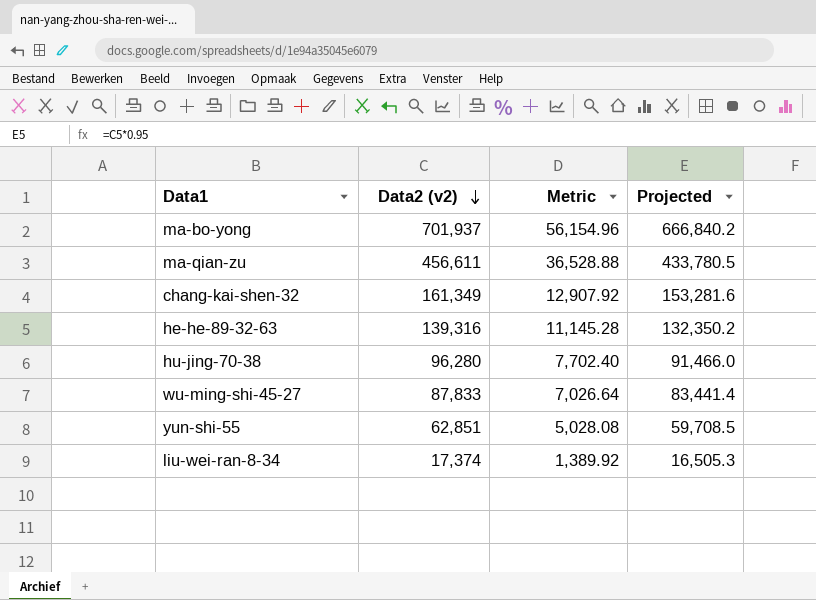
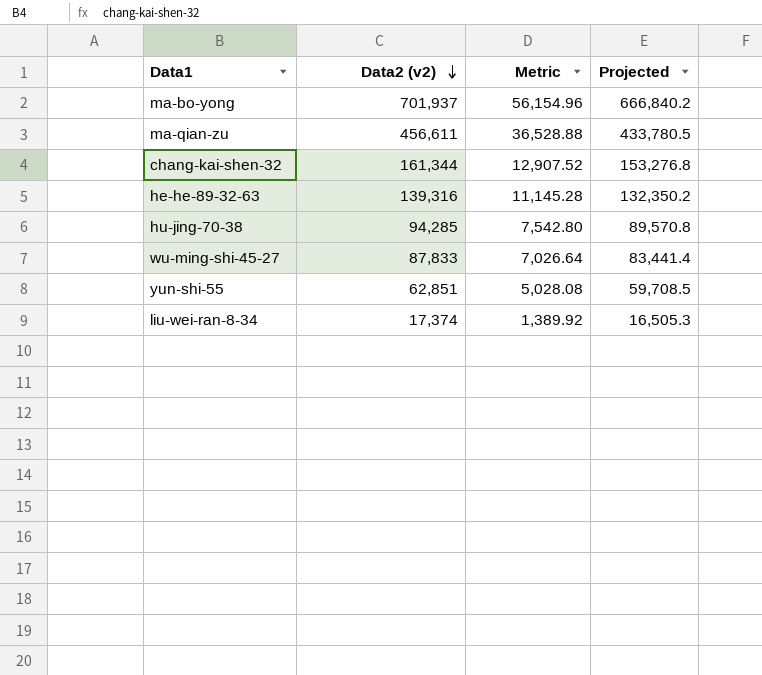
chang-kai-shen-32 | Data2 (v2): 161,349 -> 161,344
chang-kai-shen-32 | Metric: 12,907.92 -> 12,907.52
chang-kai-shen-32 | Projected: 153,281.6 -> 153,276.8
hu-jing-70-38 | Data2 (v2): 96,280 -> 94,285
hu-jing-70-38 | Metric: 7,702.40 -> 7,542.80
hu-jing-70-38 | Projected: 91,466.0 -> 89,570.8

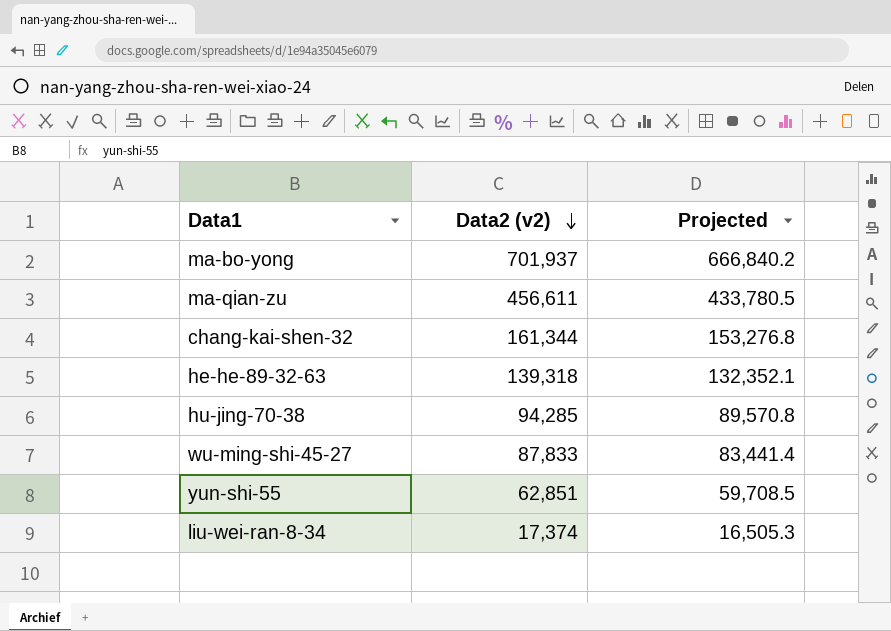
column Metric | formula: [Data2 (v2)] * 0.08 -> none
he-he-89-32-63 | Data2 (v2): 139,316 -> 139,318
he-he-89-32-63 | Projected: 132,350.2 -> 132,352.1

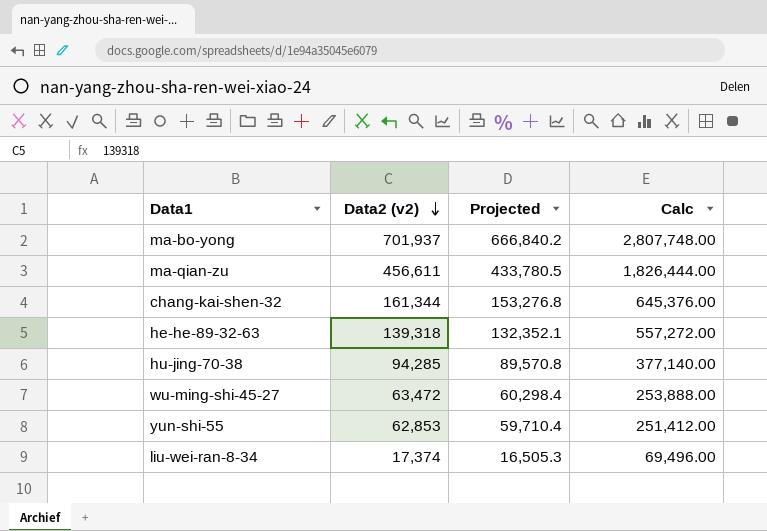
column Calc | formula: none -> [Data2 (v2)] * 4
wu-ming-shi-45-27 | Data2 (v2): 87,833 -> 63,472
wu-ming-shi-45-27 | Projected: 83,441.4 -> 60,298.4
yun-shi-55 | Data2 (v2): 62,851 -> 62,853
yun-shi-55 | Projected: 59,708.5 -> 59,710.4

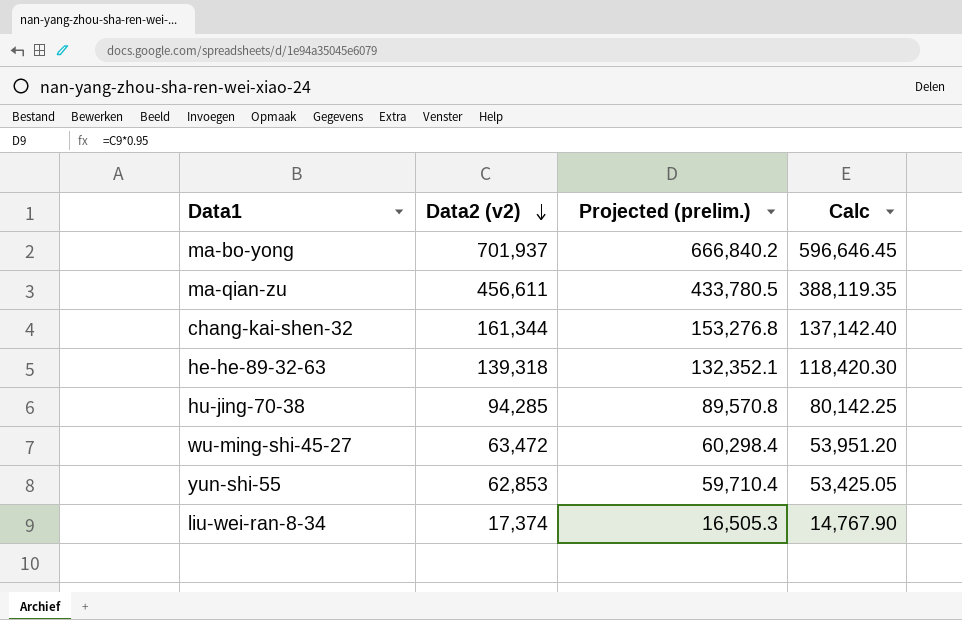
column name: Projected -> Projected (prelim.)
column Calc | formula: [Data2 (v2)] * 4 -> [Data2 (v2)] * 0.85

